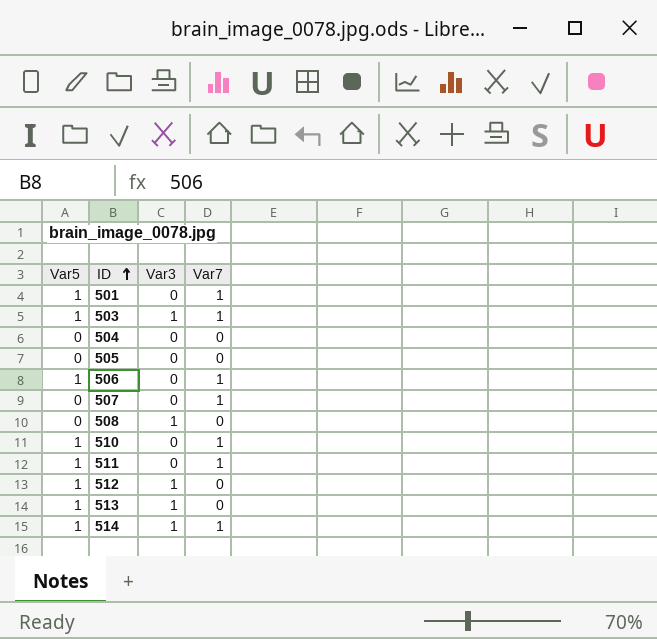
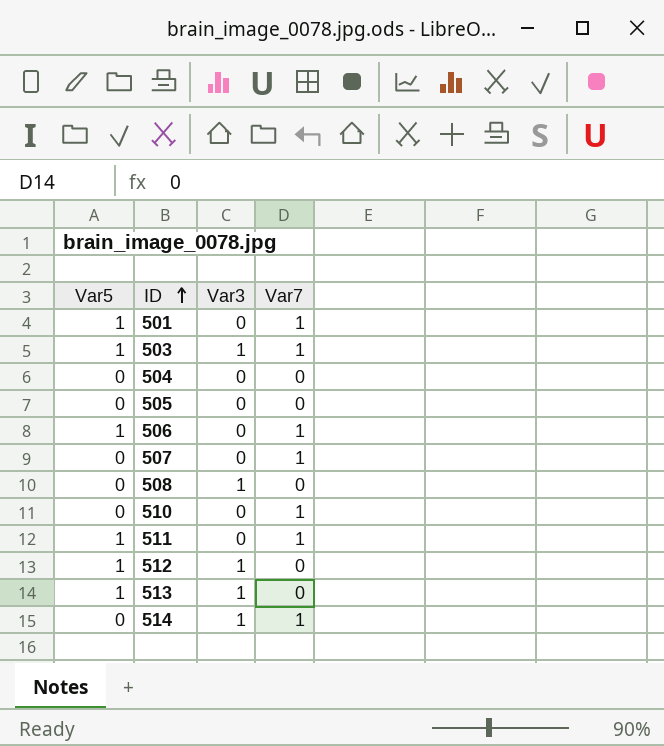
510 | Var5: 1 -> 0
514 | Var5: 1 -> 0

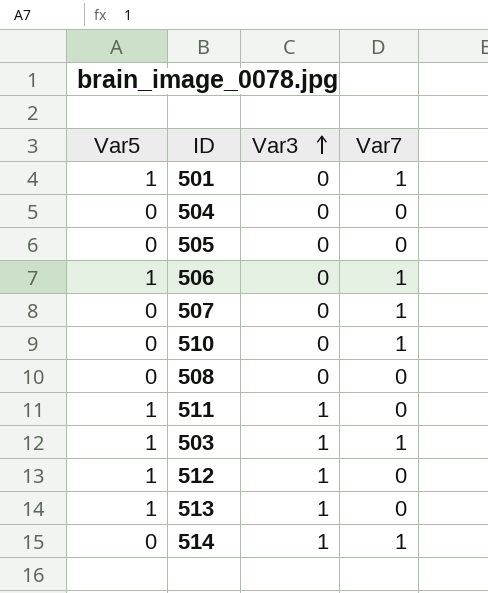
row order: ID ascending -> Var3 ascending
508 | Var3: 1 -> 0
511 | Var3: 0 -> 1
511 | Var7: 1 -> 0

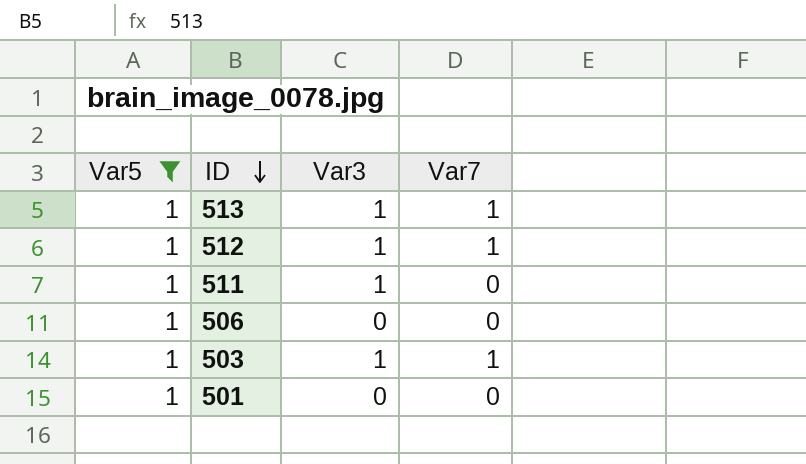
filter: none -> Var5 = 1
row order: Var3 ascending -> ID descending
513 | Var7: 0 -> 1
512 | Var7: 0 -> 1
506 | Var7: 1 -> 0
501 | Var7: 1 -> 0

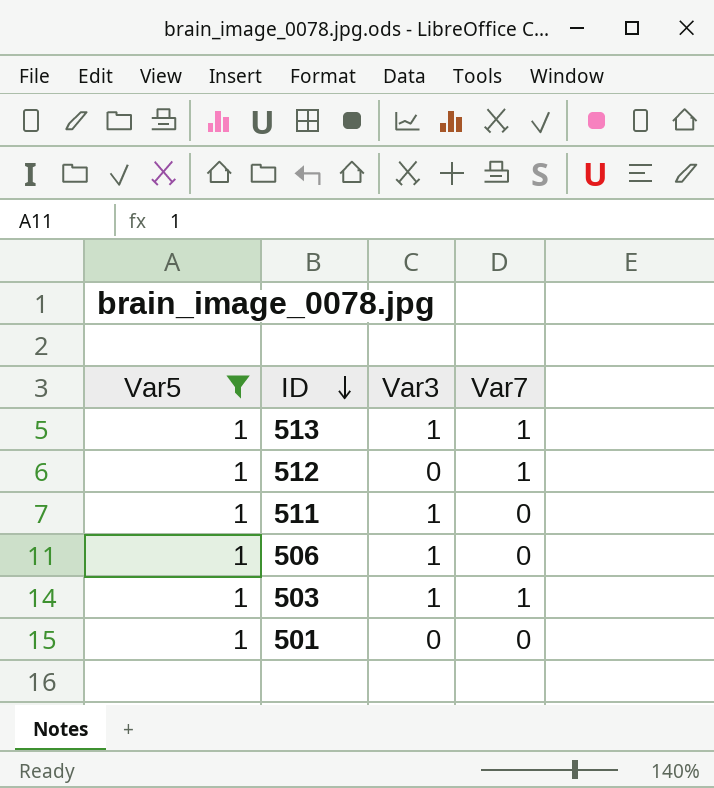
512 | Var3: 1 -> 0
506 | Var3: 0 -> 1

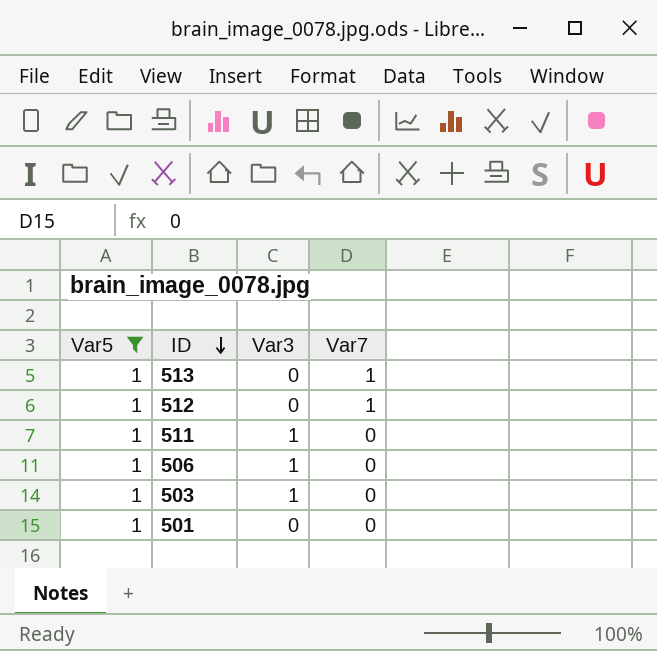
513 | Var3: 1 -> 0
503 | Var7: 1 -> 0

